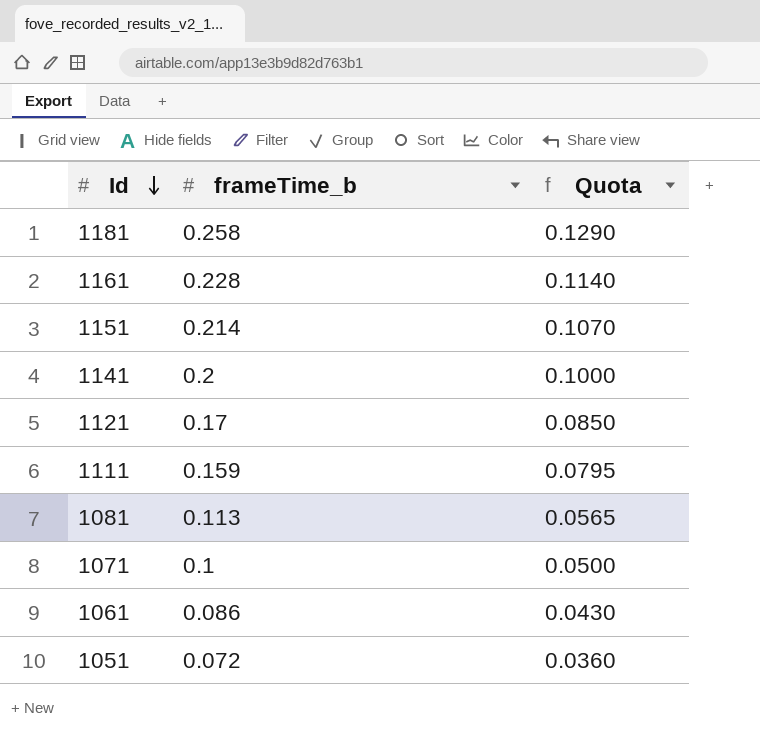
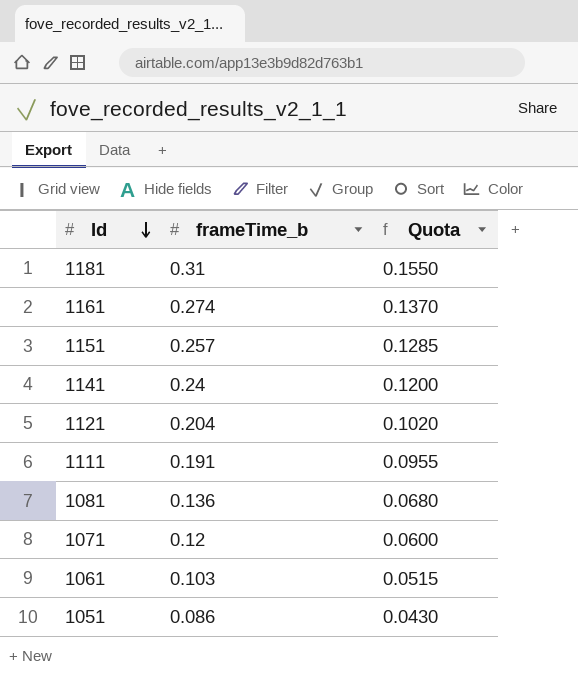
1181 | frameTime_b: 0.258 -> 0.31
1181 | Quota: 0.1290 -> 0.1550
1161 | frameTime_b: 0.228 -> 0.274
1161 | Quota: 0.1140 -> 0.1370
1151 | frameTime_b: 0.214 -> 0.257
1151 | Quota: 0.1070 -> 0.1285
1141 | frameTime_b: 0.2 -> 0.24
1141 | Quota: 0.1000 -> 0.1200
1121 | frameTime_b: 0.17 -> 0.204
1121 | Quota: 0.0850 -> 0.1020
1111 | frameTime_b: 0.159 -> 0.191
1111 | Quota: 0.0795 -> 0.0955
1081 | frameTime_b: 0.113 -> 0.136
1081 | Quota: 0.0565 -> 0.0680
1071 | frameTime_b: 0.1 -> 0.12
1071 | Quota: 0.0500 -> 0.0600
1061 | frameTime_b: 0.086 -> 0.103
1061 | Quota: 0.0430 -> 0.0515
1051 | frameTime_b: 0.072 -> 0.086
1051 | Quota: 0.0360 -> 0.0430

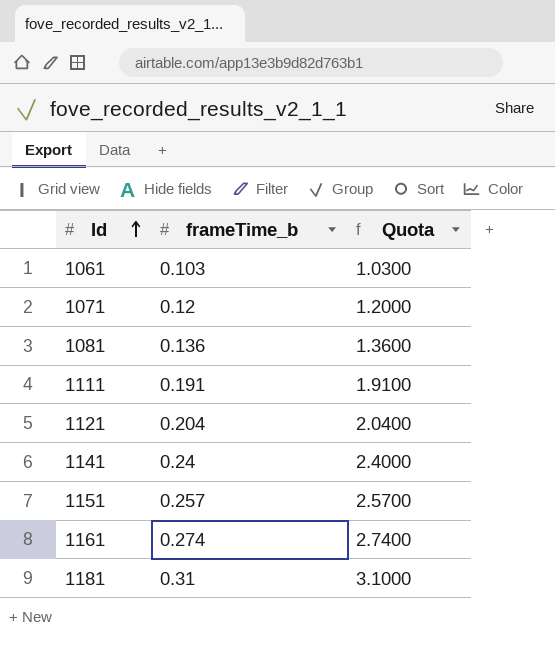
row order: Id descending -> Id ascending
column Quota | formula: [frameTime_b] * 0.5 -> [frameTime_b] * 10
row 1051: 0.086 | 0.0430 -> none

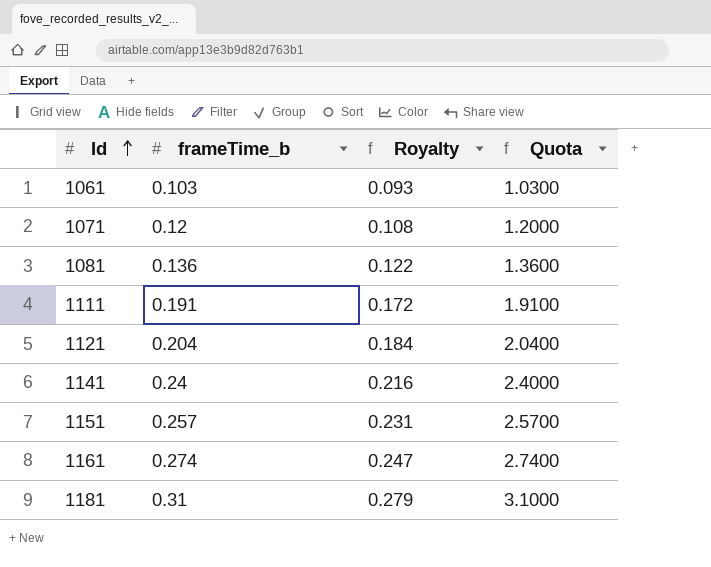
column Royalty | formula: none -> [frameTime_b] * 0.9

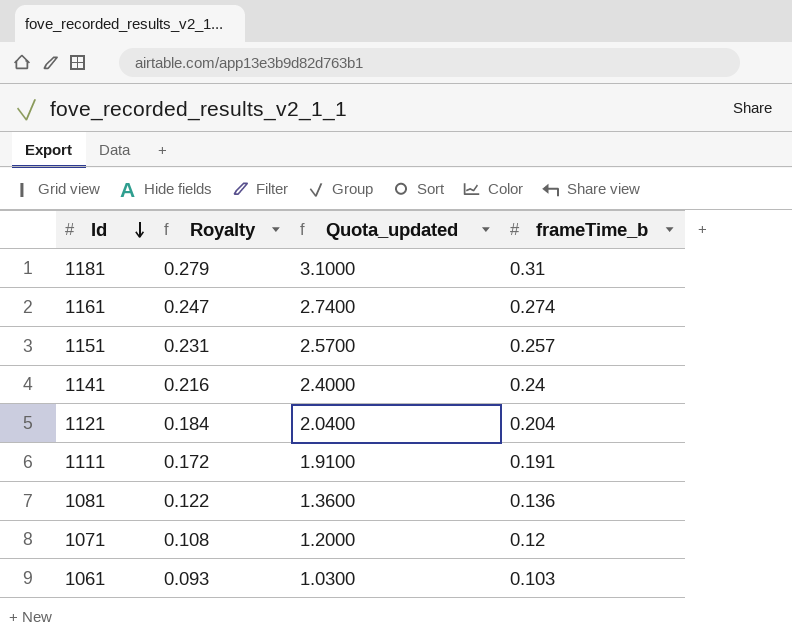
row order: Id ascending -> Id descending
column name: Quota -> Quota_updated
column frameTime_b | position: 2 -> 4

